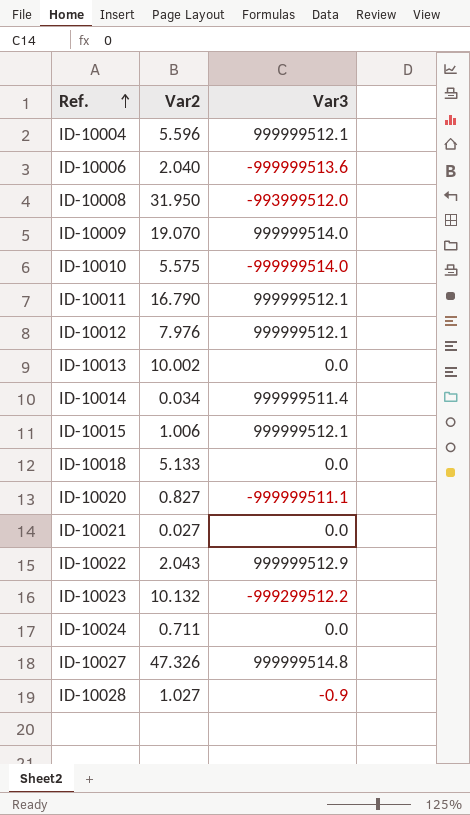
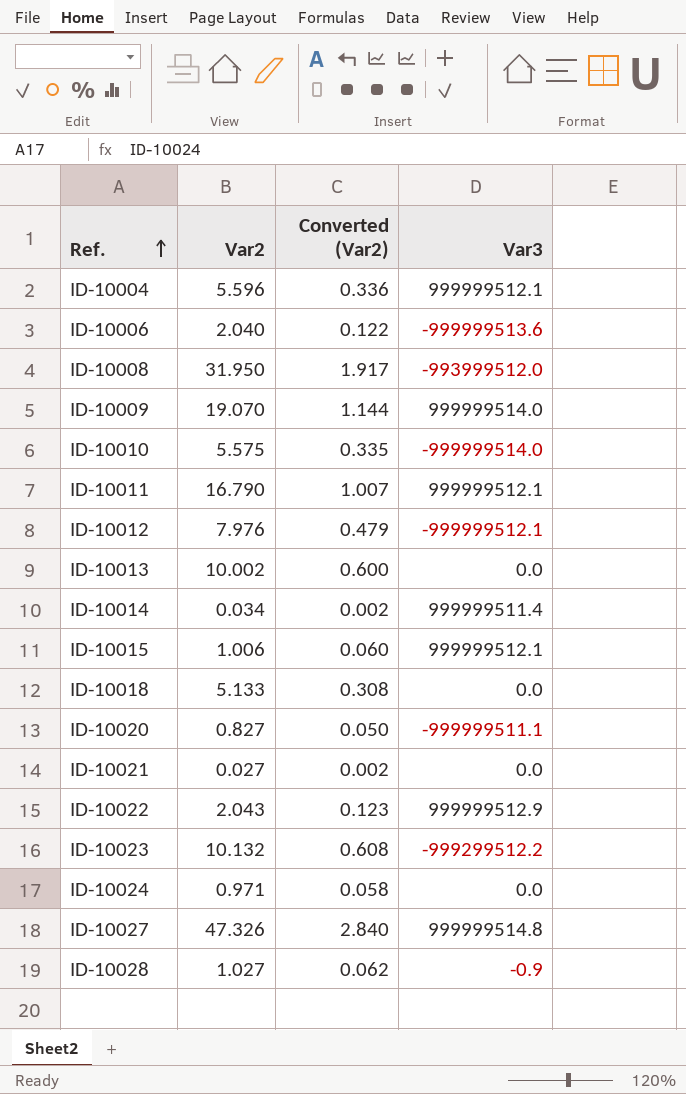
column Converted (Var2) | formula: none -> [Var2] * 0.06
ID-10012 | Var3: 999999512.1 -> -999999512.1
ID-10024 | Var2: 0.711 -> 0.971

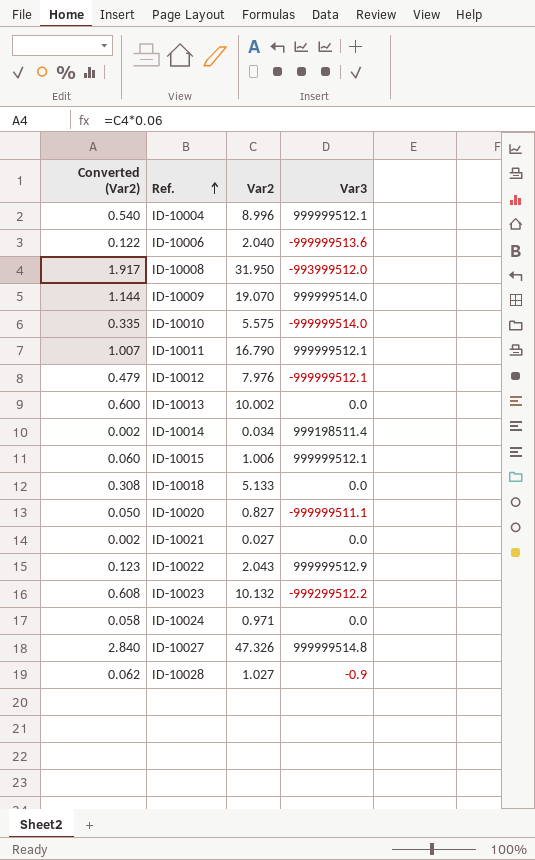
column Converted (Var2) | position: 3 -> 1
ID-10004 | Converted (Var2): 0.336 -> 0.540
ID-10004 | Var2: 5.596 -> 8.996
ID-10014 | Var3: 999999511.4 -> 999198511.4

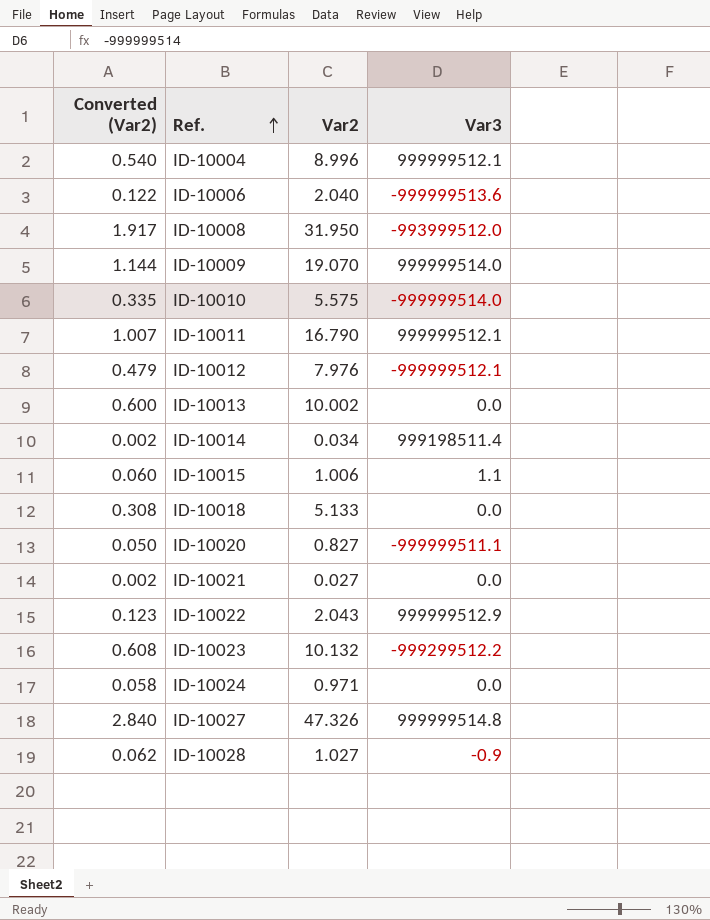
ID-10015 | Var3: 999999512.1 -> 1.1

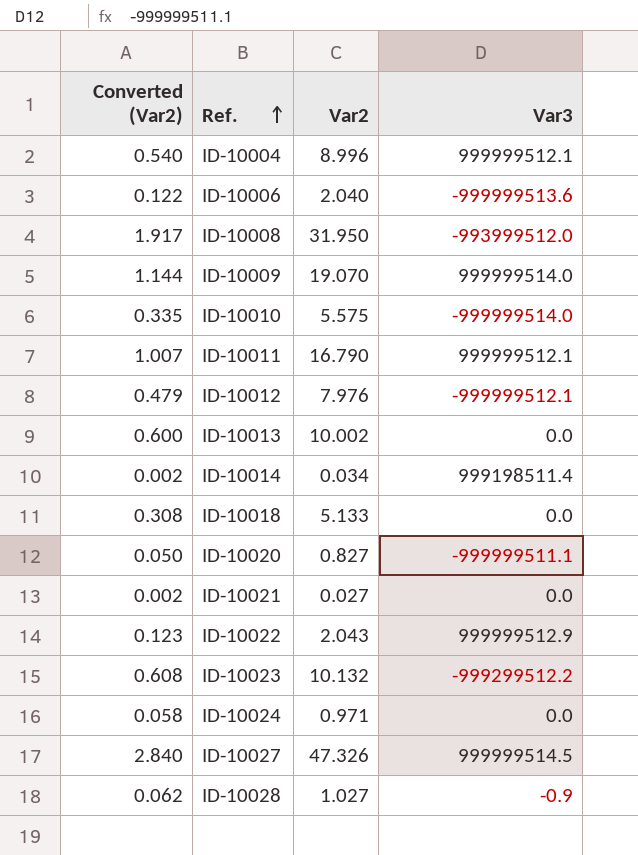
row ID-10015: 0.060 | 1.006 | 1.1 -> none
ID-10027 | Var3: 999999514.8 -> 999999514.5

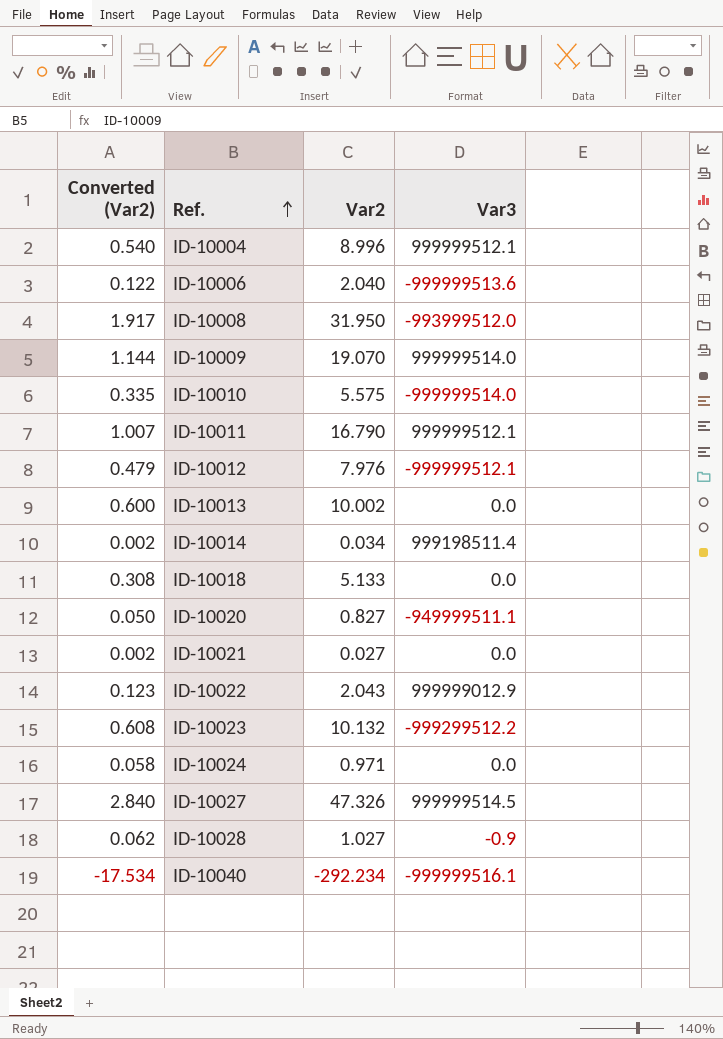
ID-10020 | Var3: -999999511.1 -> -949999511.1
ID-10022 | Var3: 999999512.9 -> 999999012.9
row ID-10040: none -> -17.534 | -292.234 | -999999516.1

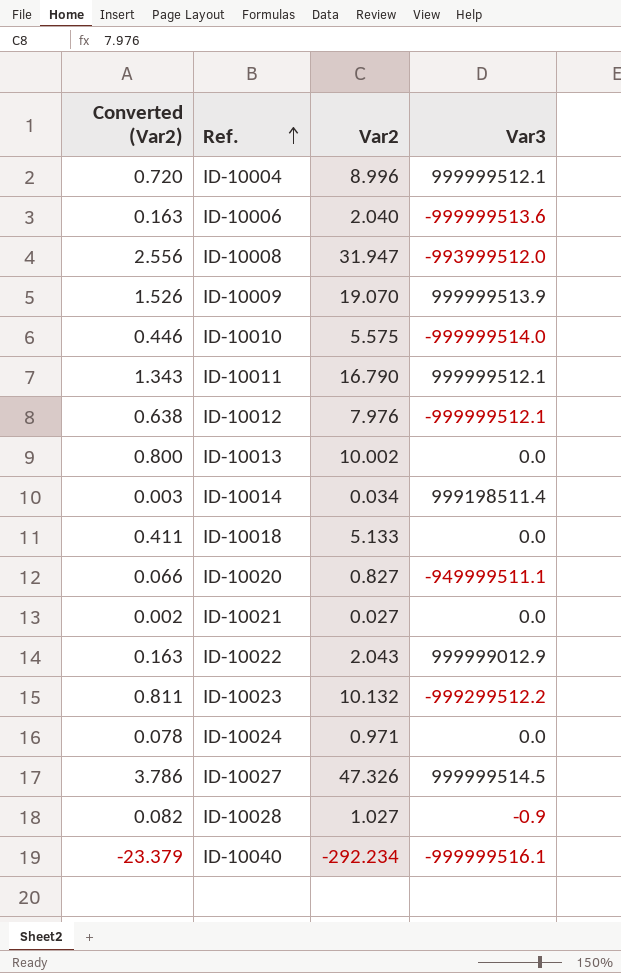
column Converted (Var2) | formula: [Var2] * 0.06 -> [Var2] * 0.08
ID-10008 | Var2: 31.950 -> 31.947
ID-10009 | Var3: 999999514.0 -> 999999513.9

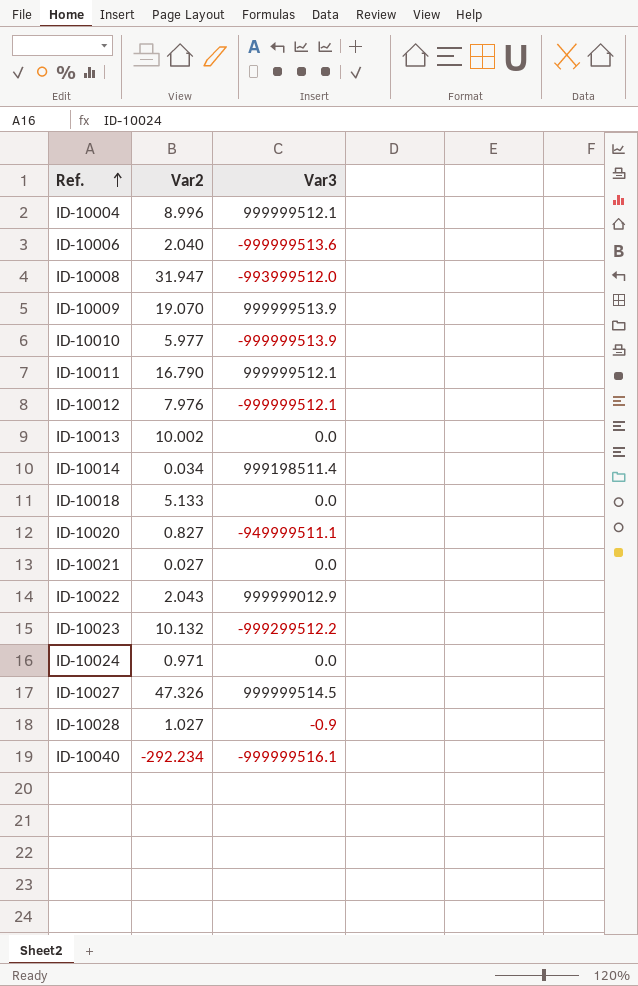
column Converted (Var2) | formula: [Var2] * 0.08 -> none
ID-10010 | Var2: 5.575 -> 5.977
ID-10010 | Var3: -999999514.0 -> -999999513.9

